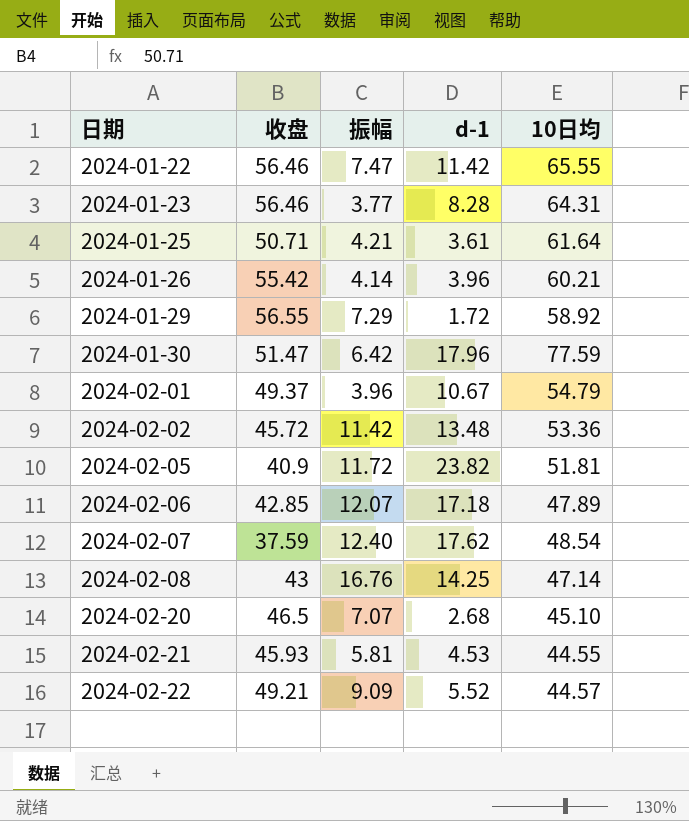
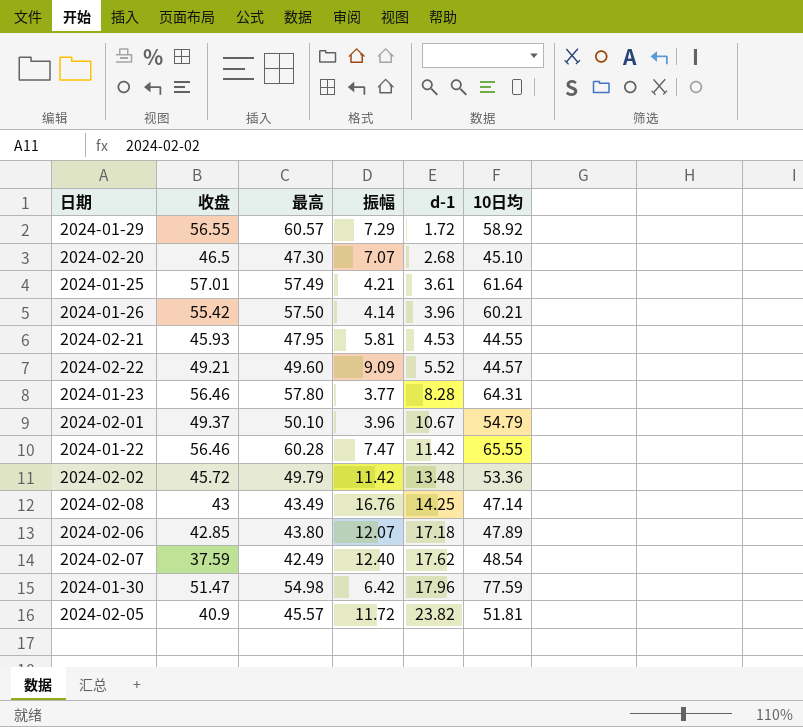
row order: 日期 ascending -> d-1 ascending
column 最高 | position: none -> 3
2024-01-25 | 收盘: 50.71 -> 57.01

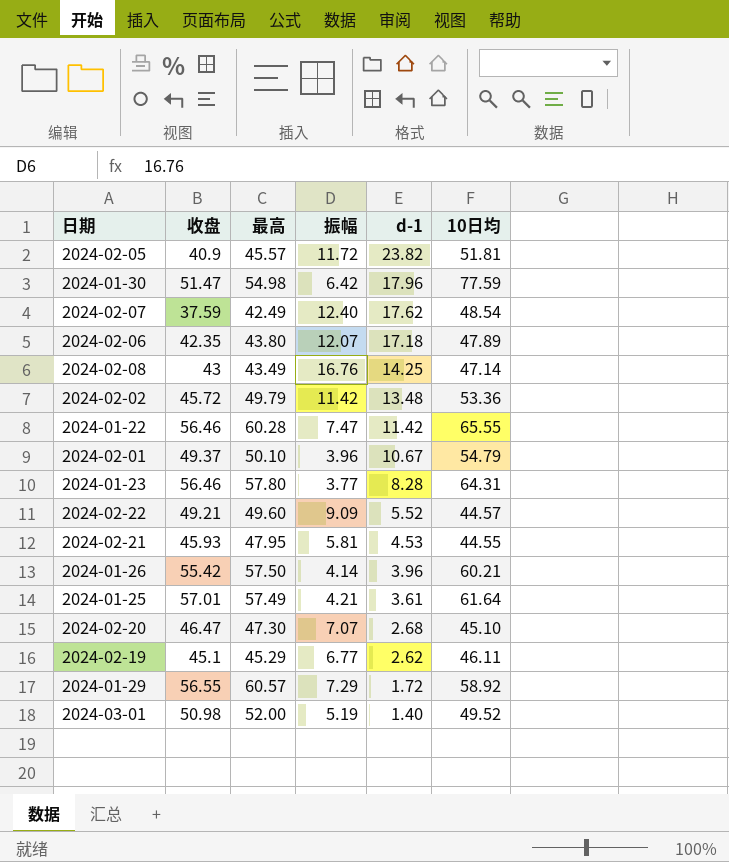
row order: d-1 ascending -> d-1 descending
2024-02-06 | 收盘: 42.85 -> 42.35
2024-02-20 | 收盘: 46.5 -> 46.47
row 2024-02-19: none -> 45.1 | 45.29 | 6.77 | 2.62 | 46.11
row 2024-03-01: none -> 50.98 | 52.00 | 5.19 | 1.40 | 49.52

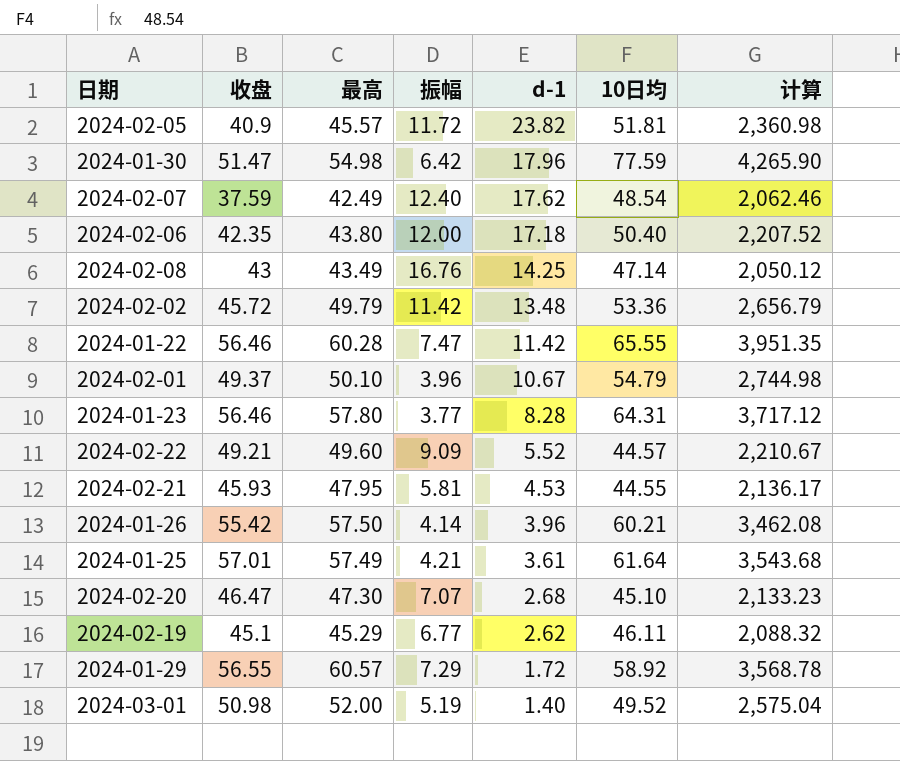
column 计算 | formula: none -> [最高] * [10日均]
2024-02-06 | 振幅: 12.07 -> 12.00
2024-02-06 | 10日均: 47.89 -> 50.40

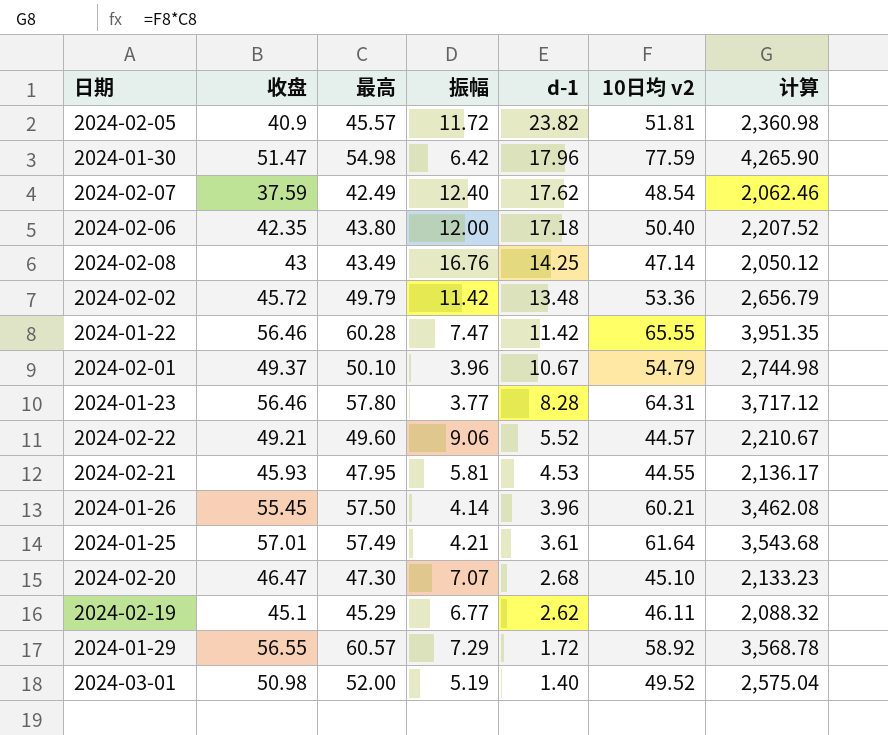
column name: 10日均 -> 10日均 v2
2024-02-22 | 振幅: 9.09 -> 9.06
2024-01-26 | 收盘: 55.42 -> 55.45

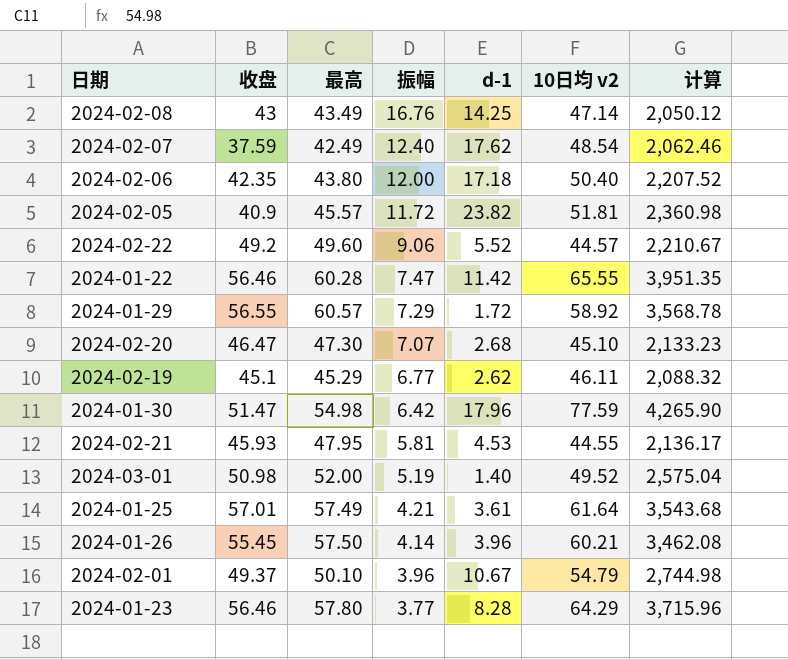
row order: d-1 descending -> 振幅 descending
row 2024-02-02: 45.72 | 49.79 | 11.42 | 13.48 | 53.36 | 2,656.79 -> none
2024-02-22 | 收盘: 49.21 -> 49.2
2024-01-23 | 10日均 v2: 64.31 -> 64.29
2024-01-23 | 计算: 3,717.12 -> 3,715.96

